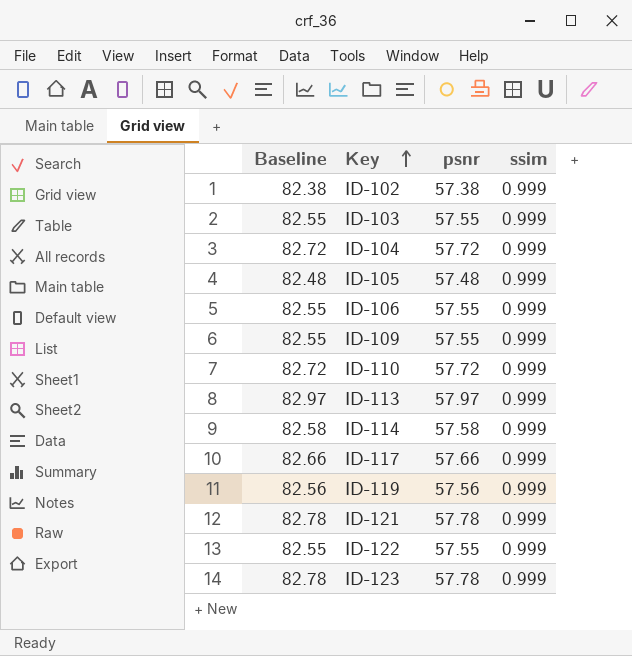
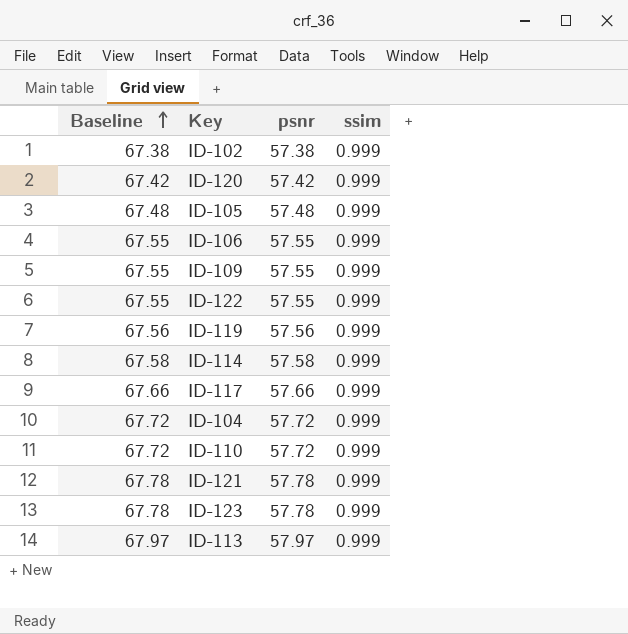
row order: Key ascending -> Baseline ascending
column Baseline | formula: [psnr] + 25 -> [psnr] + 10
row ID-103: 82.55 | 57.55 | 0.999 -> none
row ID-120: none -> 67.42 | 57.42 | 0.999

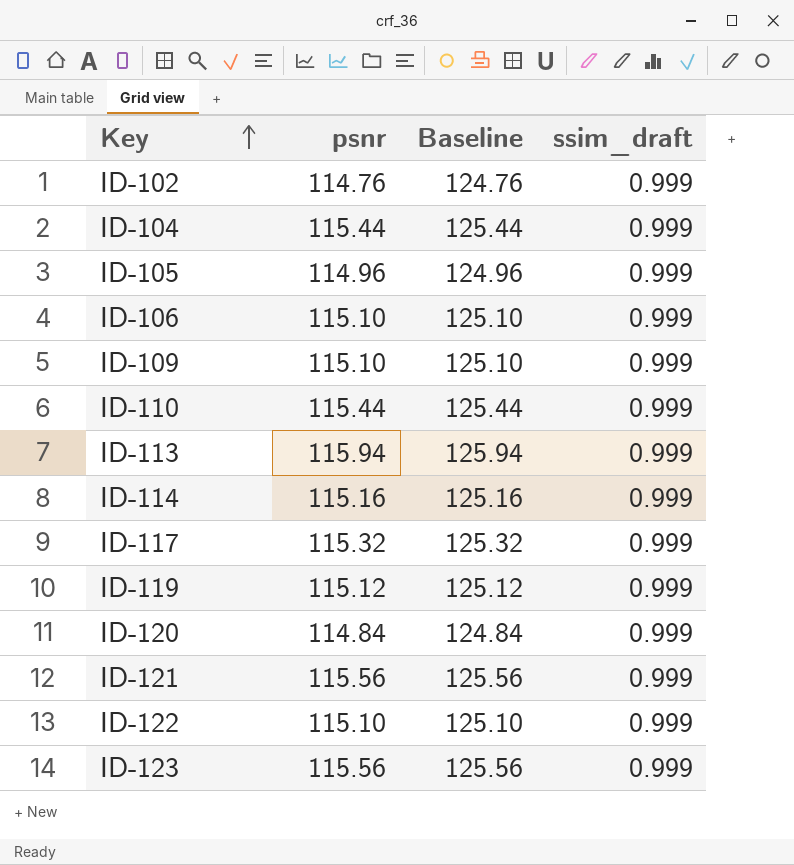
row order: Baseline ascending -> Key ascending
column Baseline | position: 1 -> 3
column name: ssim -> ssim_draft
ID-102 | psnr: 57.38 -> 114.76
ID-102 | Baseline: 67.38 -> 124.76
ID-104 | psnr: 57.72 -> 115.44
ID-104 | Baseline: 67.72 -> 125.44
ID-105 | psnr: 57.48 -> 114.96
ID-105 | Baseline: 67.48 -> 124.96
ID-106 | psnr: 57.55 -> 115.10
ID-106 | Baseline: 67.55 -> 125.10
ID-109 | psnr: 57.55 -> 115.10
ID-109 | Baseline: 67.55 -> 125.10
ID-110 | psnr: 57.72 -> 115.44
ID-110 | Baseline: 67.72 -> 125.44
ID-113 | psnr: 57.97 -> 115.94
ID-113 | Baseline: 67.97 -> 125.94
ID-114 | psnr: 57.58 -> 115.16
ID-114 | Baseline: 67.58 -> 125.16
ID-117 | psnr: 57.66 -> 115.32
ID-117 | Baseline: 67.66 -> 125.32
ID-119 | psnr: 57.56 -> 115.12
ID-119 | Baseline: 67.56 -> 125.12
ID-120 | psnr: 57.42 -> 114.84
ID-120 | Baseline: 67.42 -> 124.84
ID-121 | psnr: 57.78 -> 115.56
ID-121 | Baseline: 67.78 -> 125.56
ID-122 | psnr: 57.55 -> 115.10
ID-122 | Baseline: 67.55 -> 125.10
ID-123 | psnr: 57.78 -> 115.56
ID-123 | Baseline: 67.78 -> 125.56

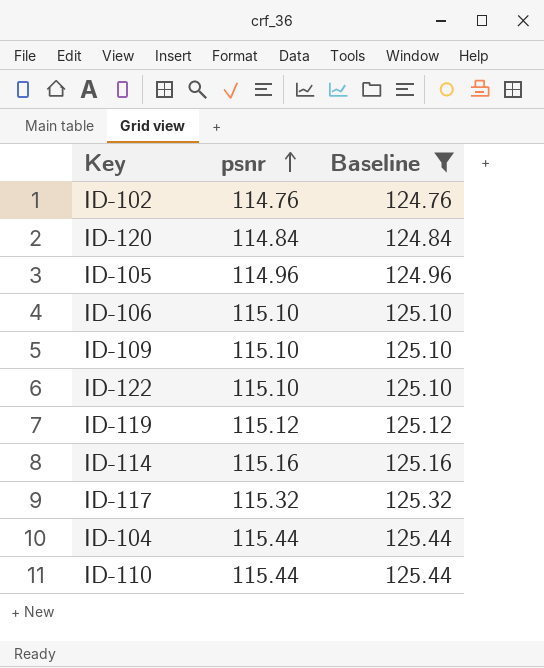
filter: none -> Baseline <= 125.44
row order: Key ascending -> psnr ascending
column ssim_draft | position: 4 -> none

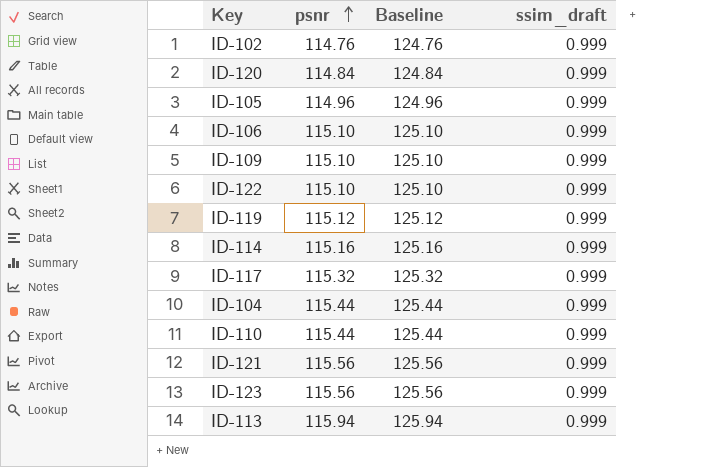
filter: Baseline <= 125.44 -> none
column ssim_draft | position: none -> 4

